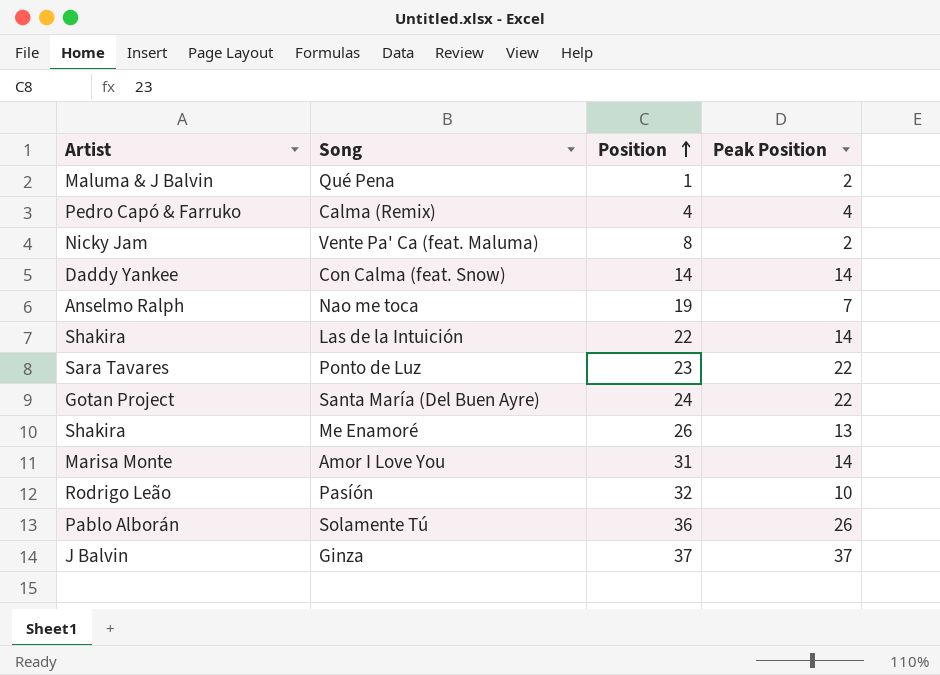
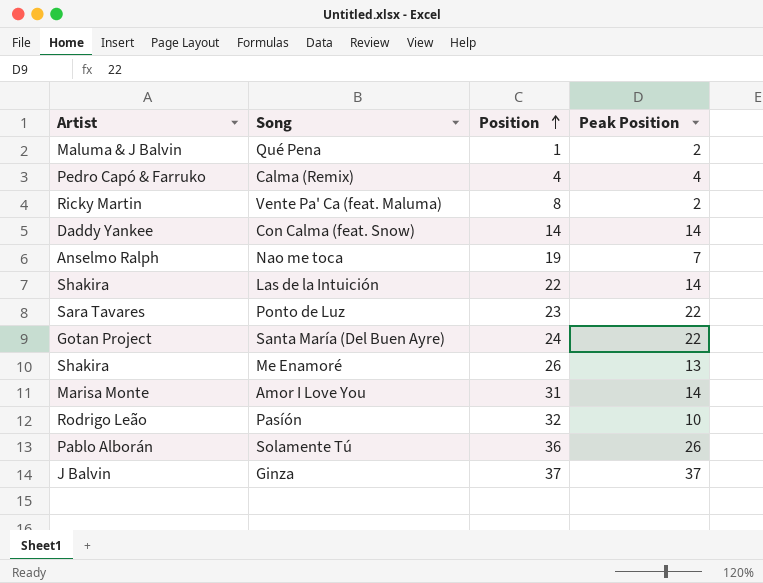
Vente Pa' Ca (feat. Maluma) | Artist: Nicky Jam -> Ricky Martin

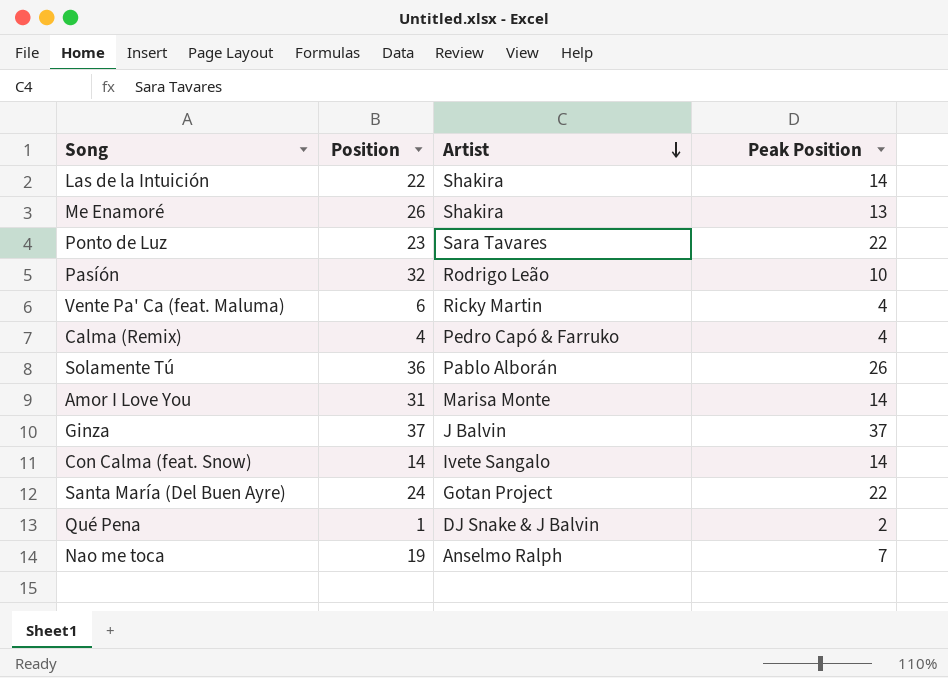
row order: Position ascending -> Artist descending
column Artist | position: 1 -> 3
Vente Pa' Ca (feat. Maluma) | Position: 8 -> 6
Vente Pa' Ca (feat. Maluma) | Peak Position: 2 -> 4
Con Calma (feat. Snow) | Artist: Daddy Yankee -> Ivete Sangalo
Qué Pena | Artist: Maluma & J Balvin -> DJ Snake & J Balvin

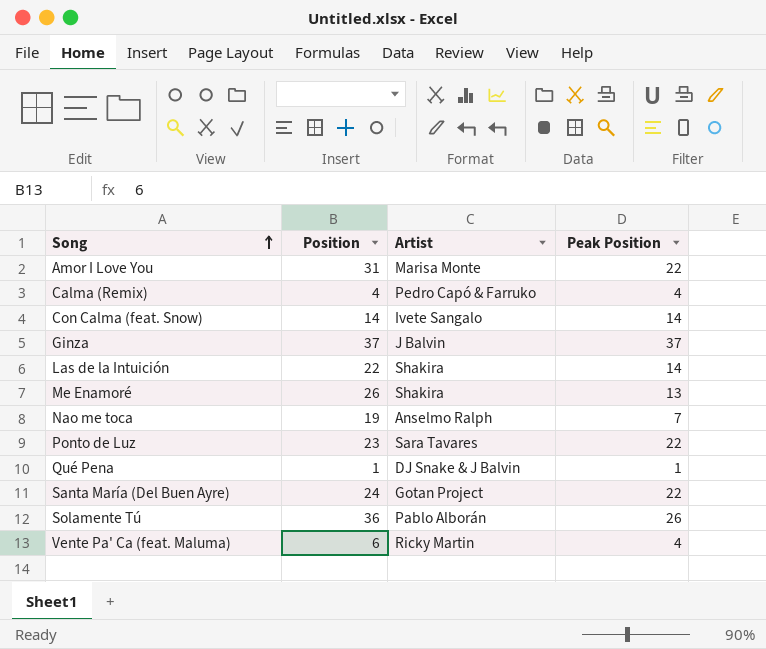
row order: Artist descending -> Song ascending
row Pasíón: 32 | Rodrigo Leão | 10 -> none
Amor I Love You | Peak Position: 14 -> 22
Qué Pena | Peak Position: 2 -> 1

